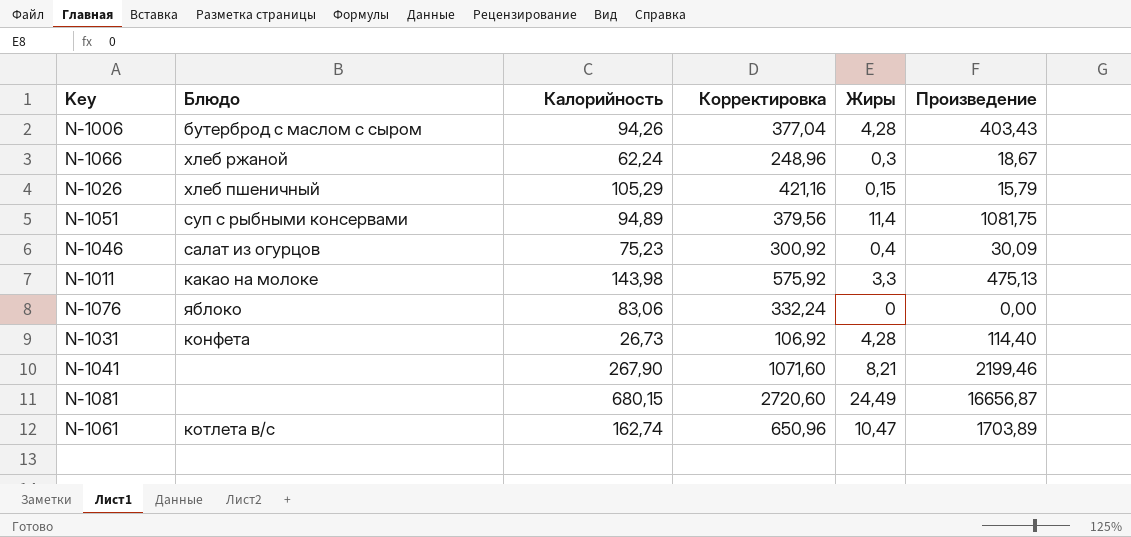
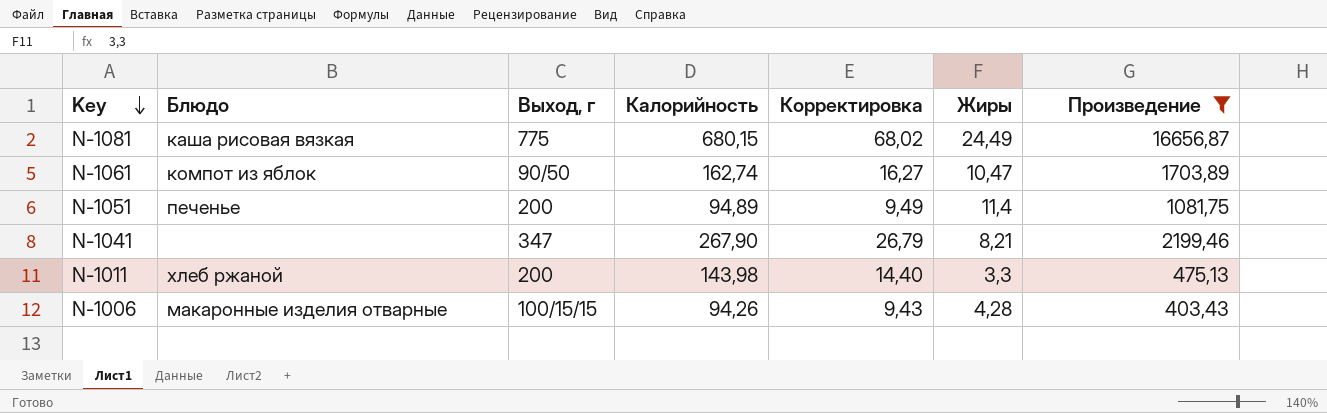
filter: none -> Произведение >= 403,43
row order: none -> Key descending
column Выход, г | position: none -> 3
column Корректировка | formula: [Калорийность] * 4 -> [Калорийность] * 0,1
N-1081 | Блюдо: none -> каша рисовая вязкая
N-1061 | Блюдо: котлета в/с -> компот из яблок
N-1051 | Блюдо: суп с рыбными консервами -> печенье
N-1011 | Блюдо: какао на молоке -> хлеб ржаной
N-1006 | Блюдо: бутерброд с маслом с сыром -> макаронные изделия отварные

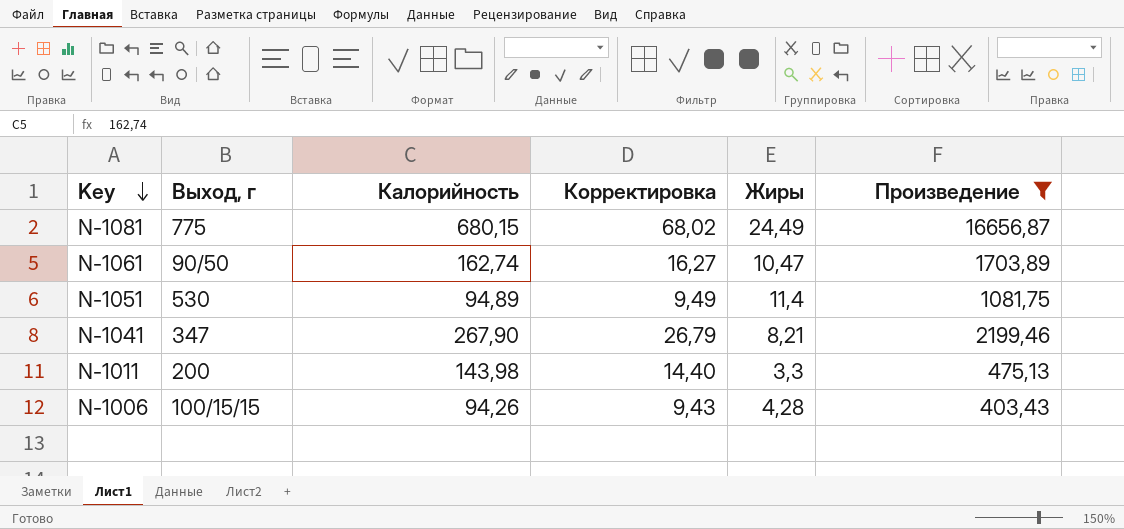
column Блюдо | position: 2 -> none
N-1051 | Выход, г: 200 -> 530

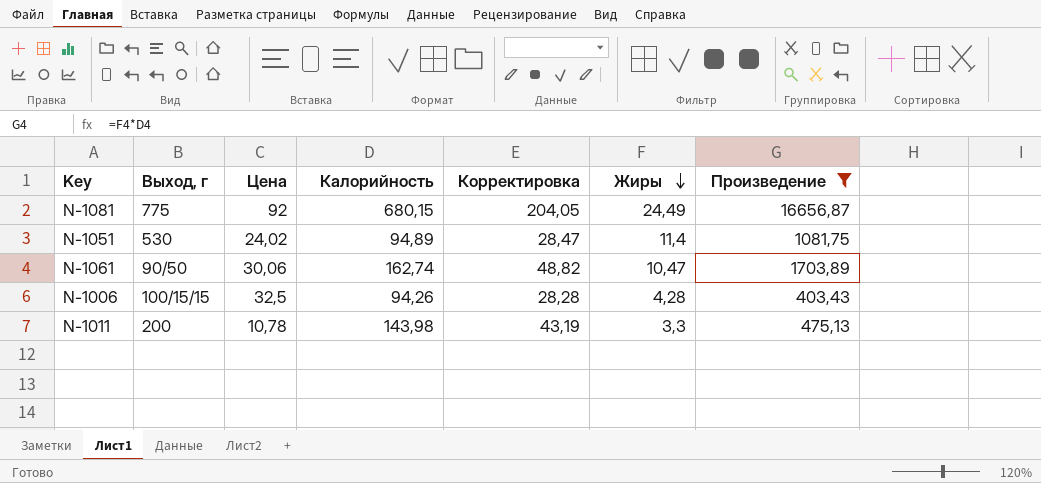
row order: Key descending -> Жиры descending
column Цена | position: none -> 3
column Корректировка | formula: [Калорийность] * 0,1 -> [Калорийность] * 0,3
row N-1041: 347 | 267,90 | 26,79 | 8,21 | 2199,46 -> none

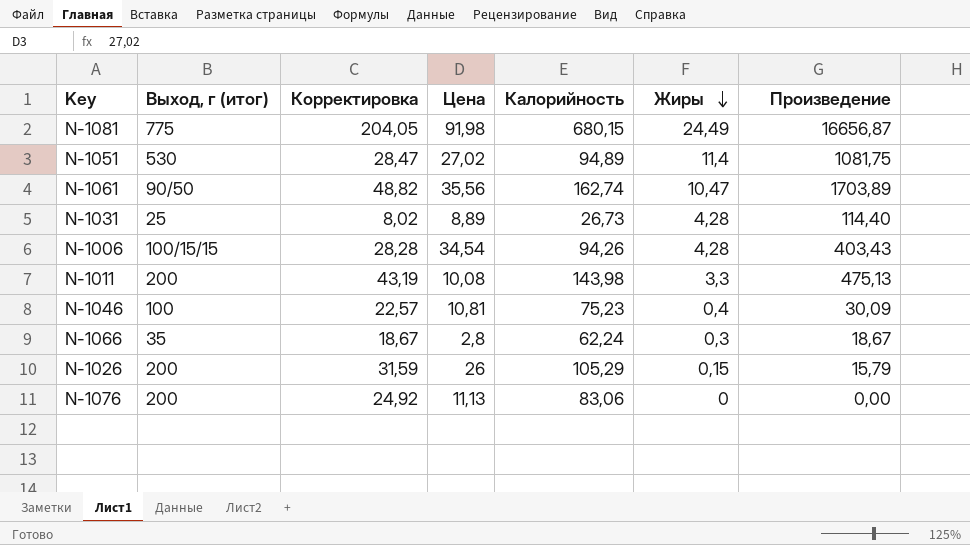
filter: Произведение >= 403,43 -> none
column name: Выход, г -> Выход, г (итог)
column Корректировка | position: 5 -> 3
N-1081 | Цена: 92 -> 91,98
N-1051 | Цена: 24,02 -> 27,02
N-1061 | Цена: 30,06 -> 35,56
N-1006 | Цена: 32,5 -> 34,54
N-1011 | Цена: 10,78 -> 10,08

